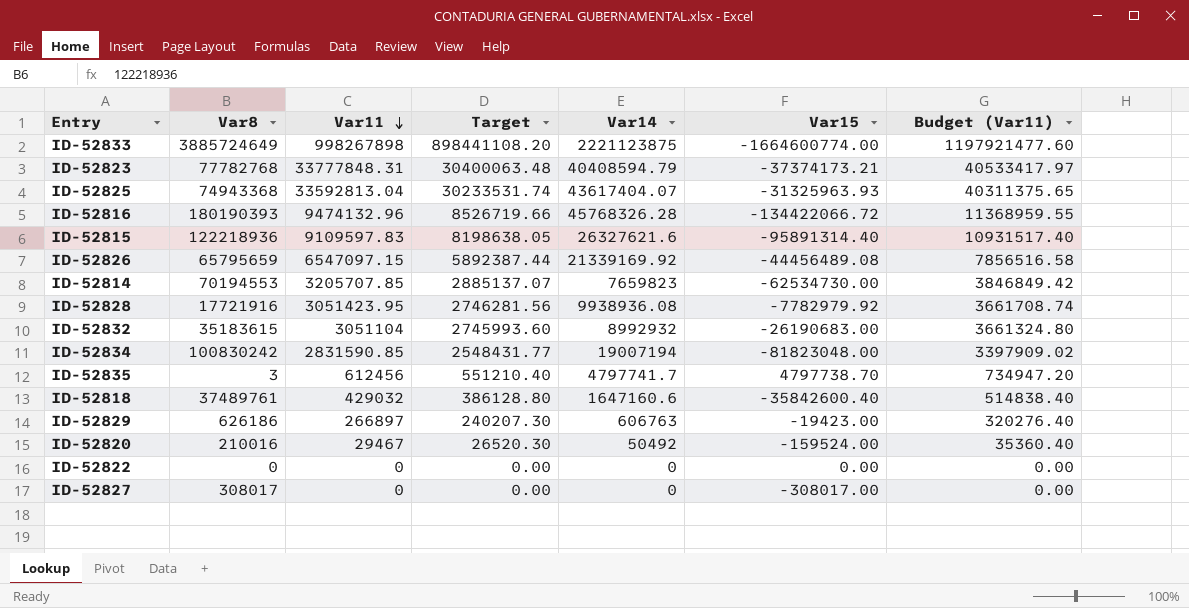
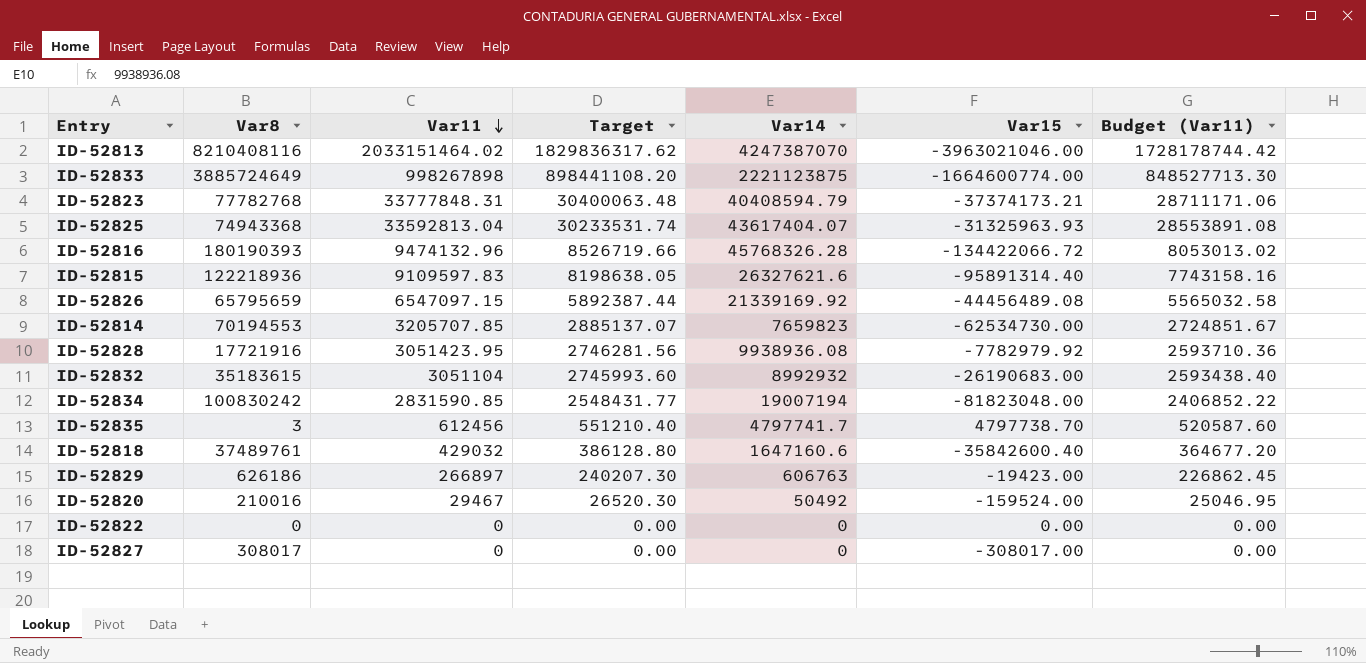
column Budget (Var11) | formula: [Var11] * 1.2 -> [Var11] * 0.85
row ID-52813: none -> 8210408116 | 2033151464.02 | 1829836317.62 | 4247387070 | -3963021046.00 | 1728178744.42

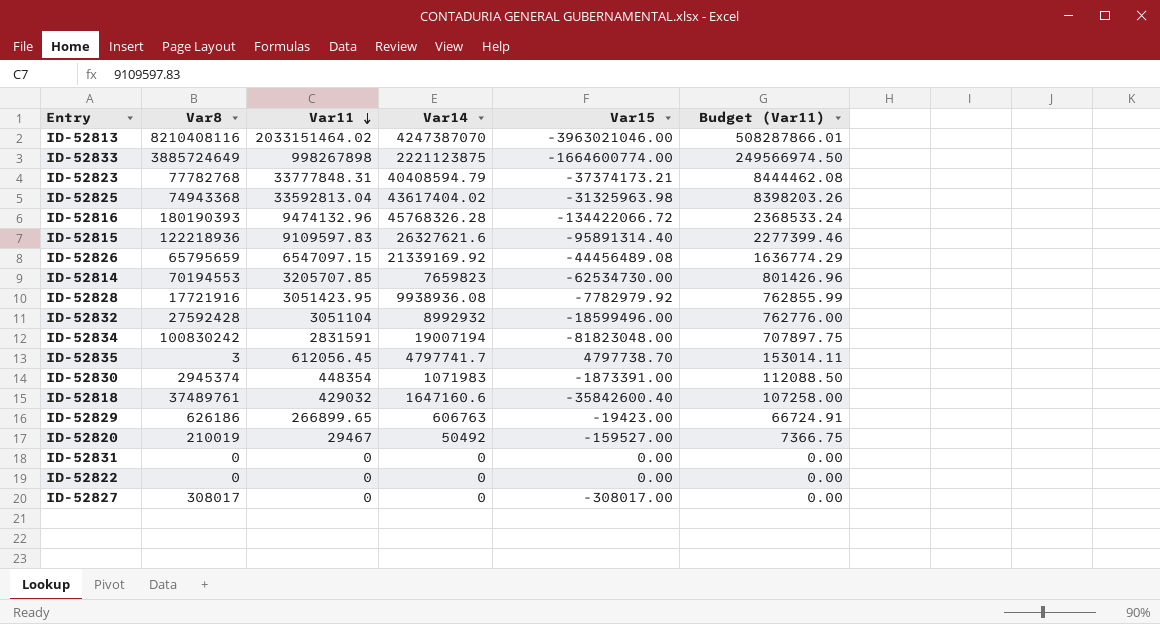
column Target | formula: [Var11] * 0.9 -> none
column Budget (Var11) | formula: [Var11] * 0.85 -> [Var11] * 0.25
ID-52825 | Var14: 43617404.07 -> 43617404.02
ID-52825 | Var15: -31325963.93 -> -31325963.98
ID-52832 | Var8: 35183615 -> 27592428
ID-52832 | Var15: -26190683.00 -> -18599496.00
ID-52834 | Var11: 2831590.85 -> 2831591
ID-52835 | Var11: 612456 -> 612056.45
row ID-52830: none -> 2945374 | 448354 | 1071983 | -1873391.00 | 112088.50
ID-52829 | Var11: 266897 -> 266899.65
ID-52820 | Var8: 210016 -> 210019
ID-52820 | Var15: -159524.00 -> -159527.00
row ID-52831: none -> 0 | 0 | 0 | 0.00 | 0.00

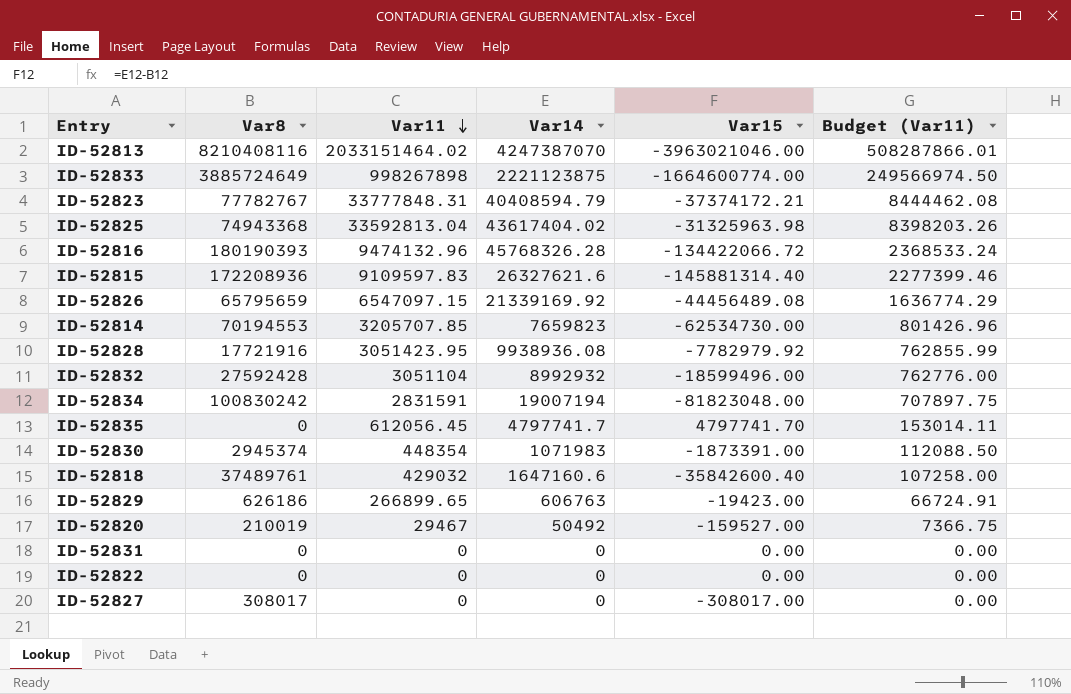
ID-52823 | Var8: 77782768 -> 77782767
ID-52823 | Var15: -37374173.21 -> -37374172.21
ID-52815 | Var8: 122218936 -> 172208936
ID-52815 | Var15: -95891314.40 -> -145881314.40
ID-52835 | Var8: 3 -> 0
ID-52835 | Var15: 4797738.70 -> 4797741.70

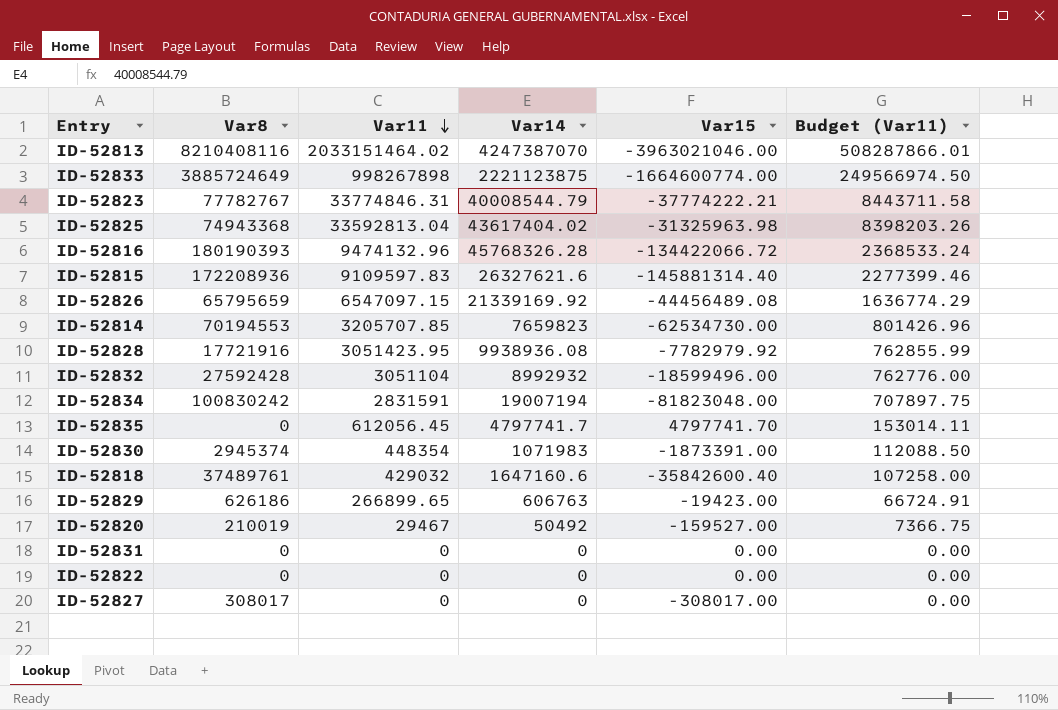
ID-52823 | Var11: 33777848.31 -> 33774846.31
ID-52823 | Var14: 40408594.79 -> 40008544.79
ID-52823 | Var15: -37374172.21 -> -37774222.21
ID-52823 | Budget (Var11): 8444462.08 -> 8443711.58

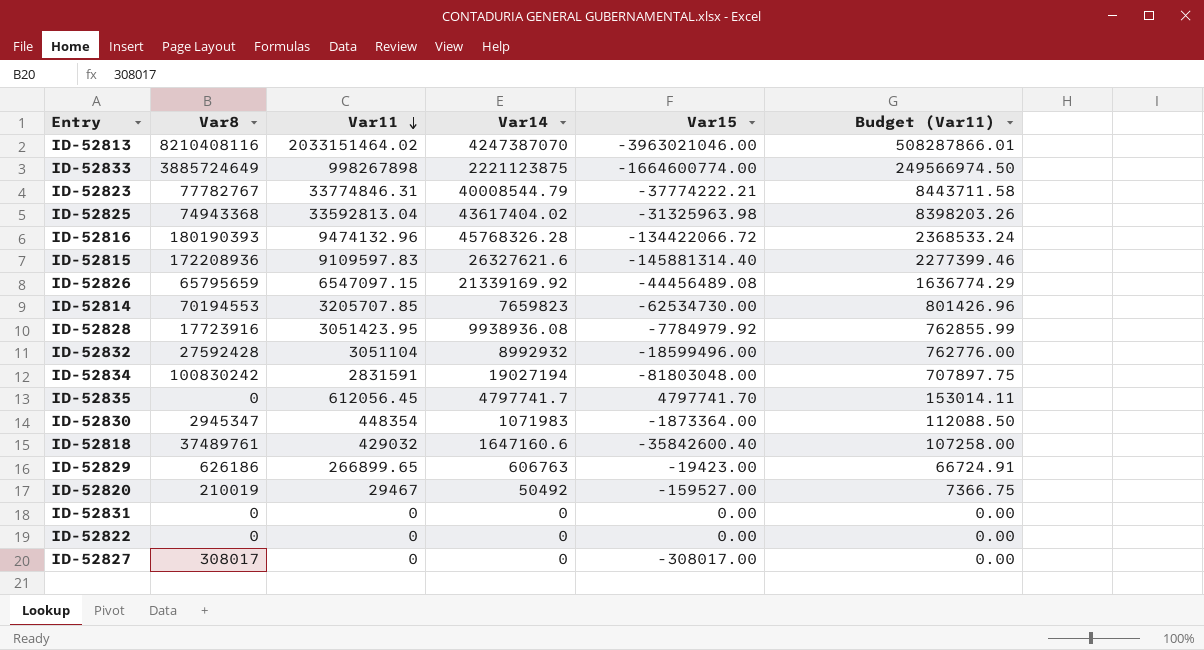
ID-52828 | Var8: 17721916 -> 17723916
ID-52828 | Var15: -7782979.92 -> -7784979.92
ID-52834 | Var14: 19007194 -> 19027194
ID-52834 | Var15: -81823048.00 -> -81803048.00
ID-52830 | Var8: 2945374 -> 2945347
ID-52830 | Var15: -1873391.00 -> -1873364.00

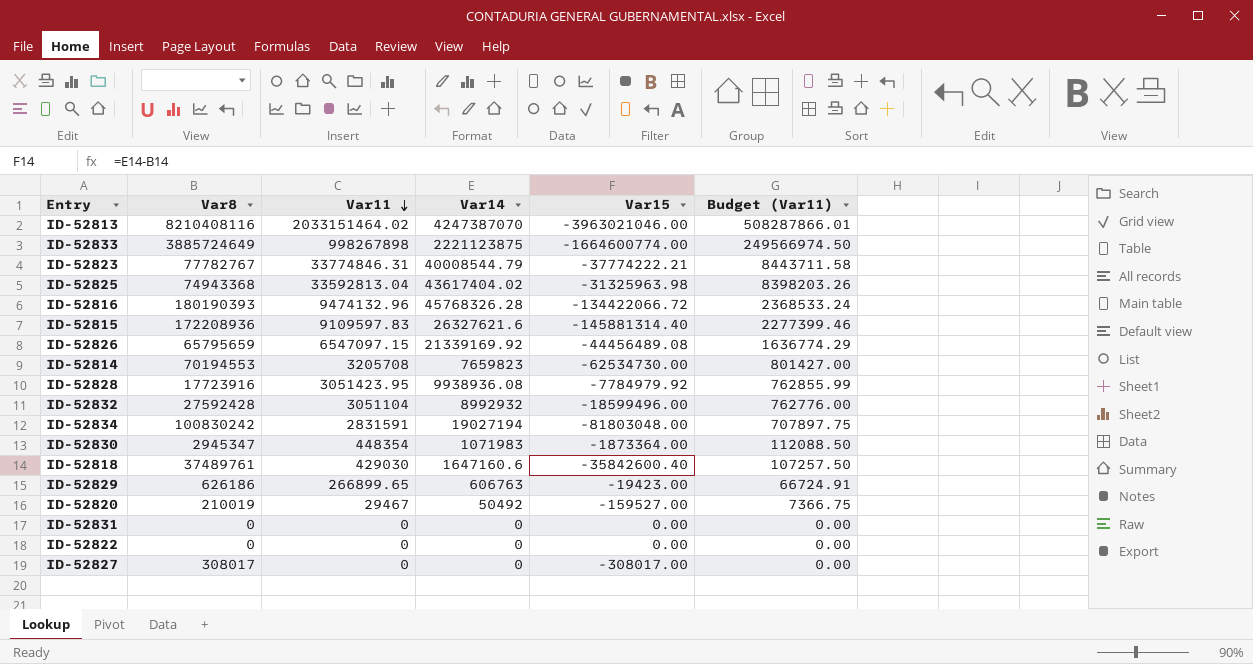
row ID-52835: 0 | 612056.45 | 4797741.7 | 4797741.70 | 153014.11 -> none
ID-52814 | Var11: 3205707.85 -> 3205708
ID-52814 | Budget (Var11): 801426.96 -> 801427.00
ID-52818 | Var11: 429032 -> 429030
ID-52818 | Budget (Var11): 107258.00 -> 107257.50

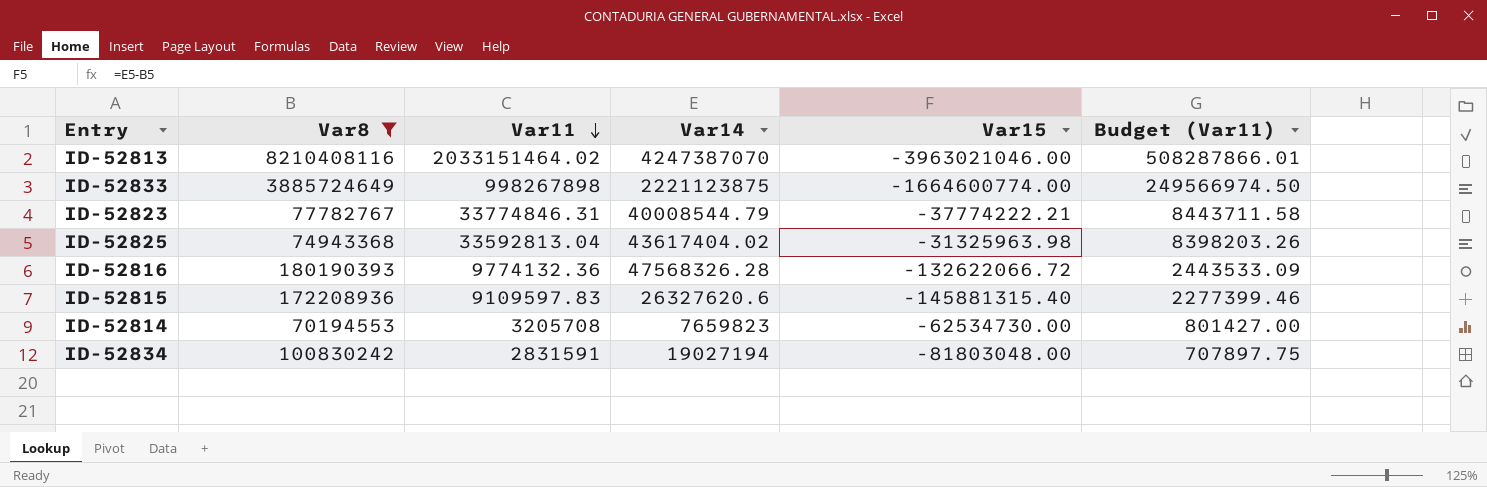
filter: none -> Var8 >= 70194553
ID-52816 | Var11: 9474132.96 -> 9774132.36
ID-52816 | Var14: 45768326.28 -> 47568326.28
ID-52816 | Var15: -134422066.72 -> -132622066.72
ID-52816 | Budget (Var11): 2368533.24 -> 2443533.09
ID-52815 | Var14: 26327621.6 -> 26327620.6
ID-52815 | Var15: -145881314.40 -> -145881315.40

